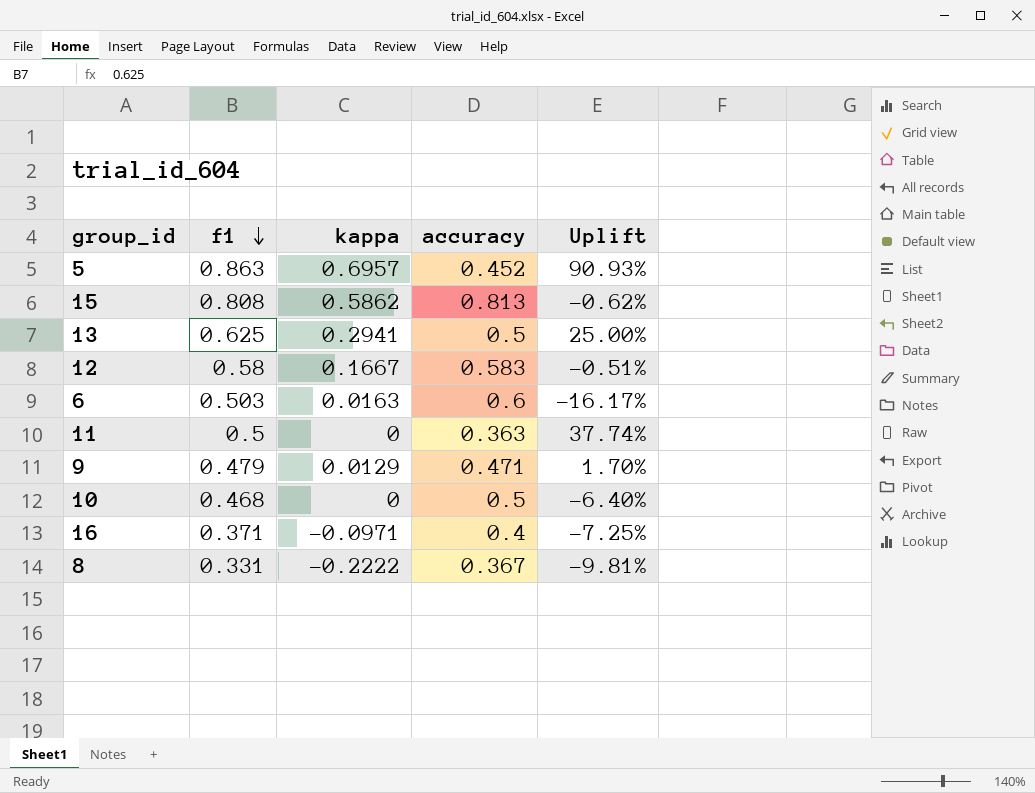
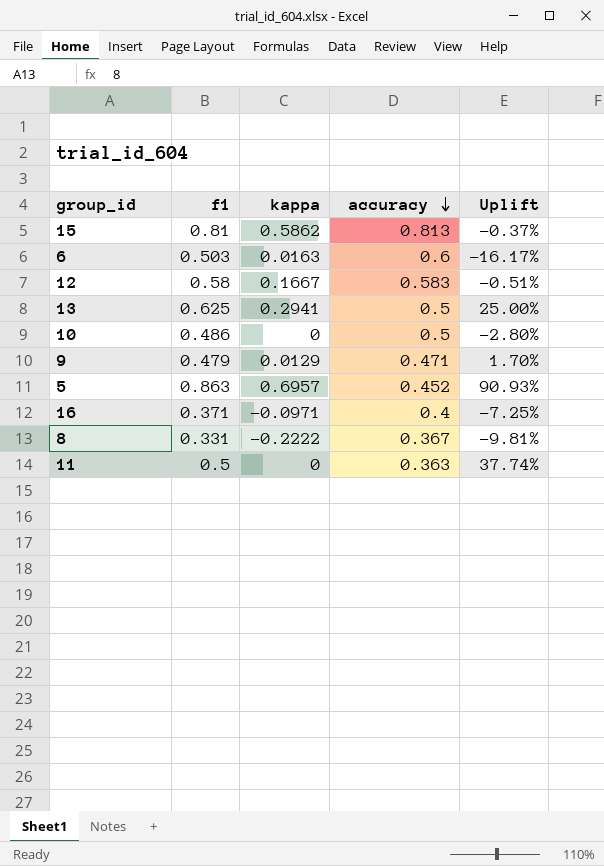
row order: f1 descending -> accuracy descending
15 | f1: 0.808 -> 0.81
15 | Uplift: -0.62% -> -0.37%
10 | f1: 0.468 -> 0.486
10 | Uplift: -6.40% -> -2.80%

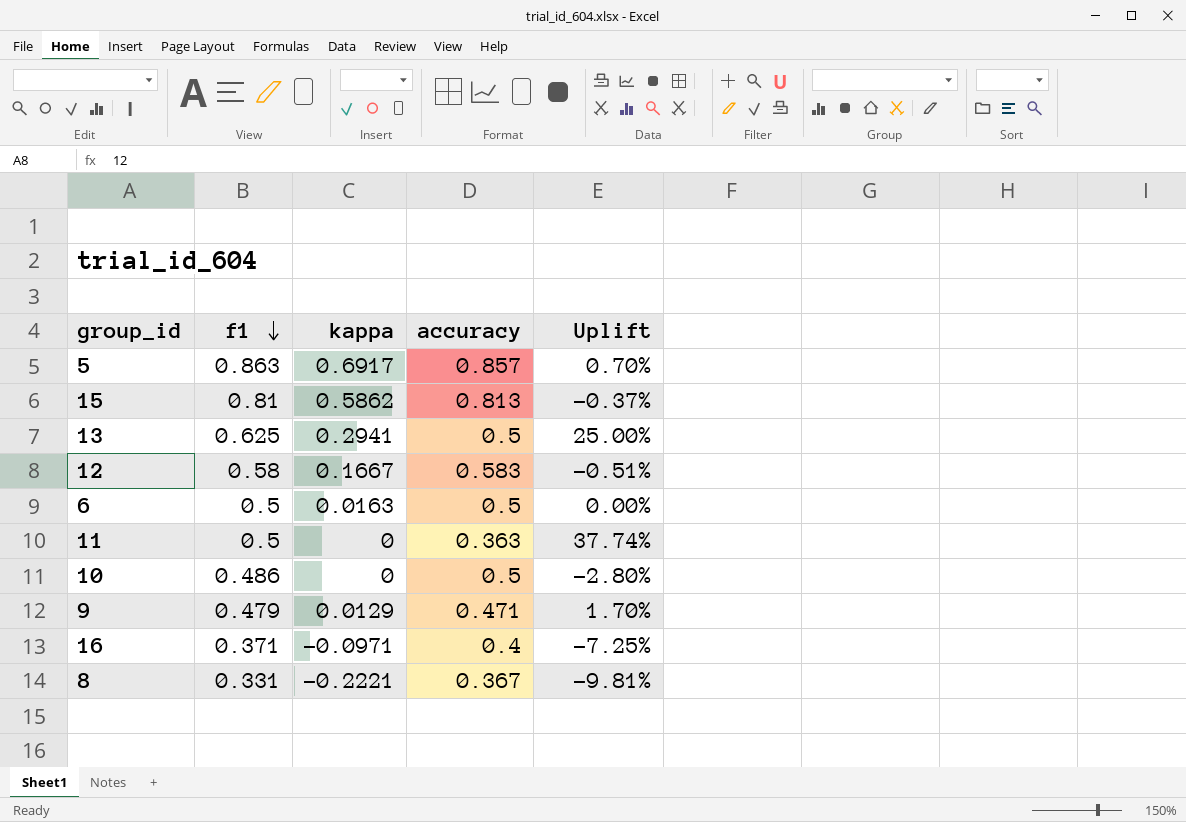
row order: accuracy descending -> f1 descending
5 | kappa: 0.6957 -> 0.6917
5 | accuracy: 0.452 -> 0.857
5 | Uplift: 90.93% -> 0.70%
6 | f1: 0.503 -> 0.5
6 | accuracy: 0.6 -> 0.5
6 | Uplift: -16.17% -> 0.00%
8 | kappa: -0.2222 -> -0.2221

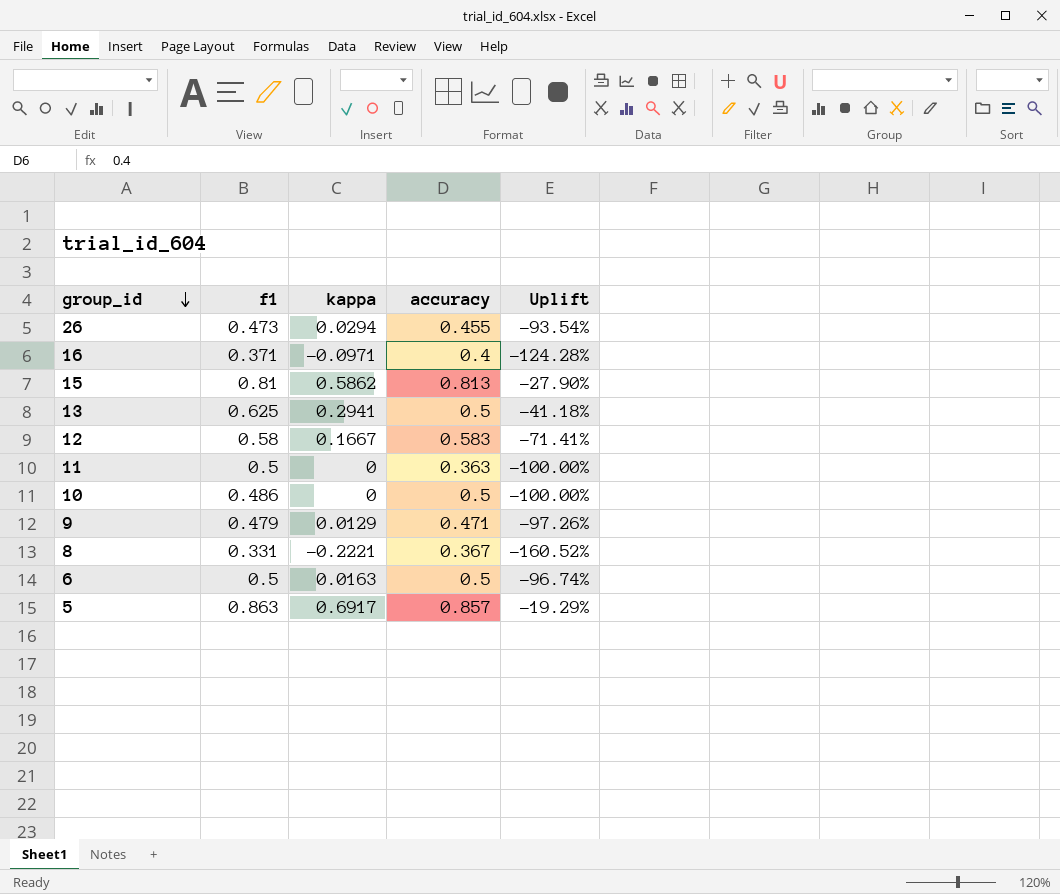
row order: f1 descending -> group_id descending
column Uplift | formula: ([f1] - [accuracy]) / [accuracy] -> ([kappa] - [accuracy]) / [accuracy]
row 26: none -> 0.473 | 0.0294 | 0.455 | -93.54%

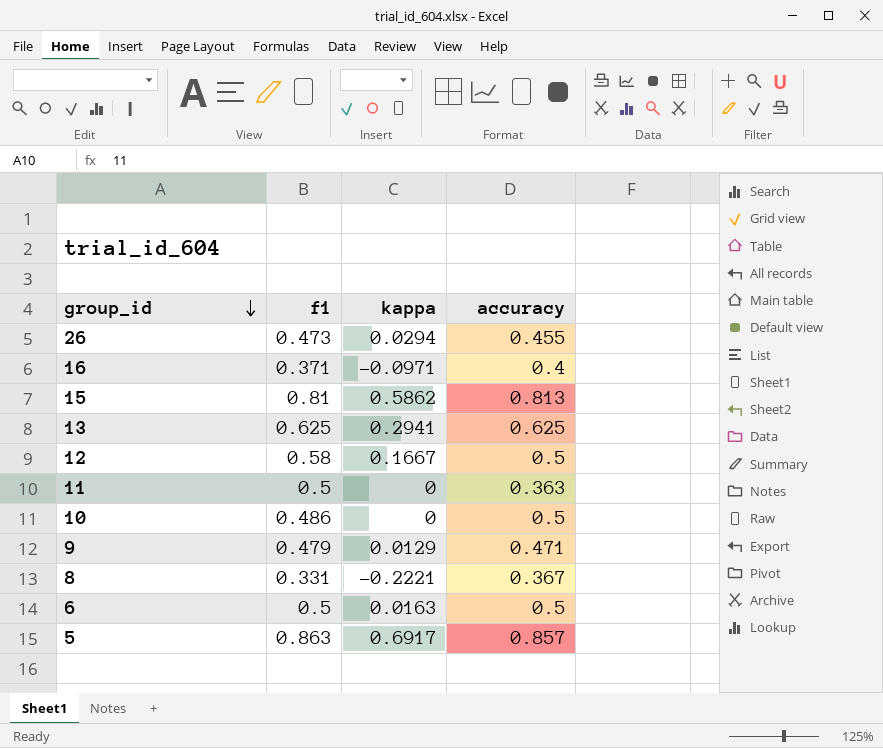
column Uplift | formula: ([kappa] - [accuracy]) / [accuracy] -> none
13 | accuracy: 0.5 -> 0.625
12 | accuracy: 0.583 -> 0.5

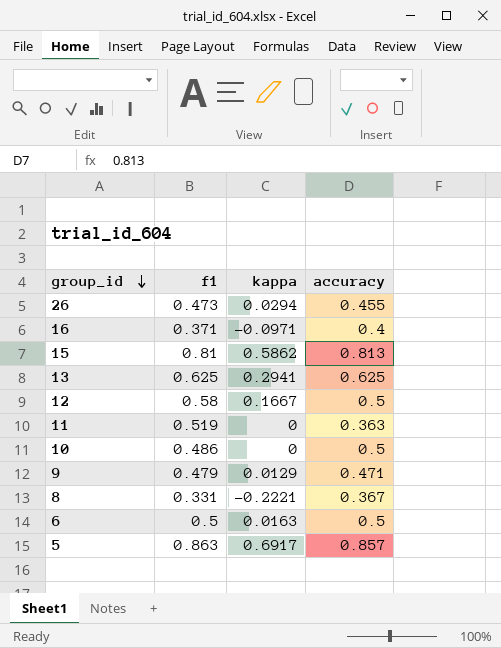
11 | f1: 0.5 -> 0.519

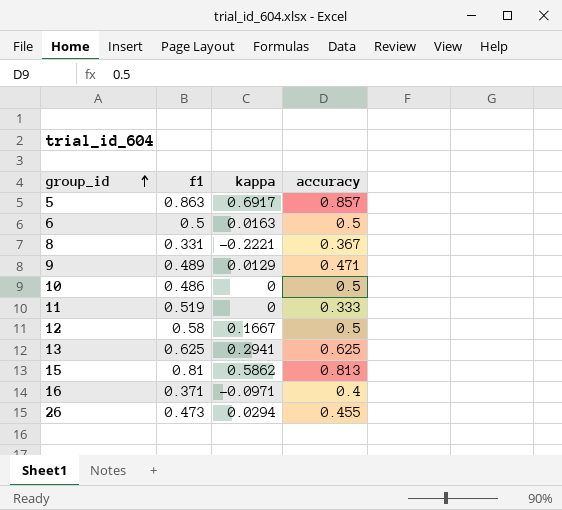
row order: group_id descending -> group_id ascending
9 | f1: 0.479 -> 0.489
11 | accuracy: 0.363 -> 0.333

